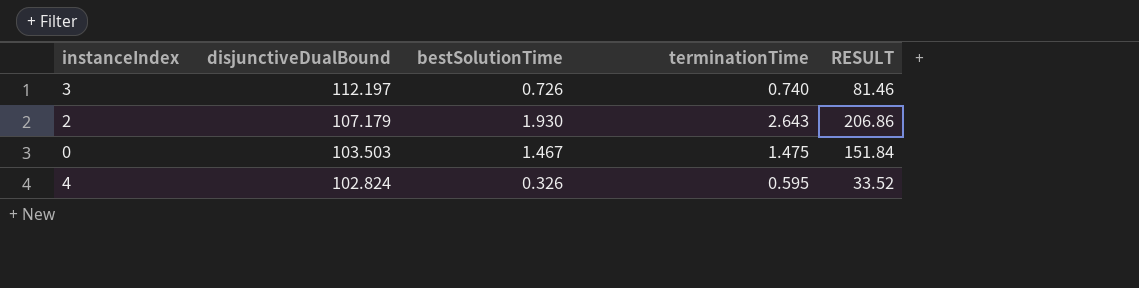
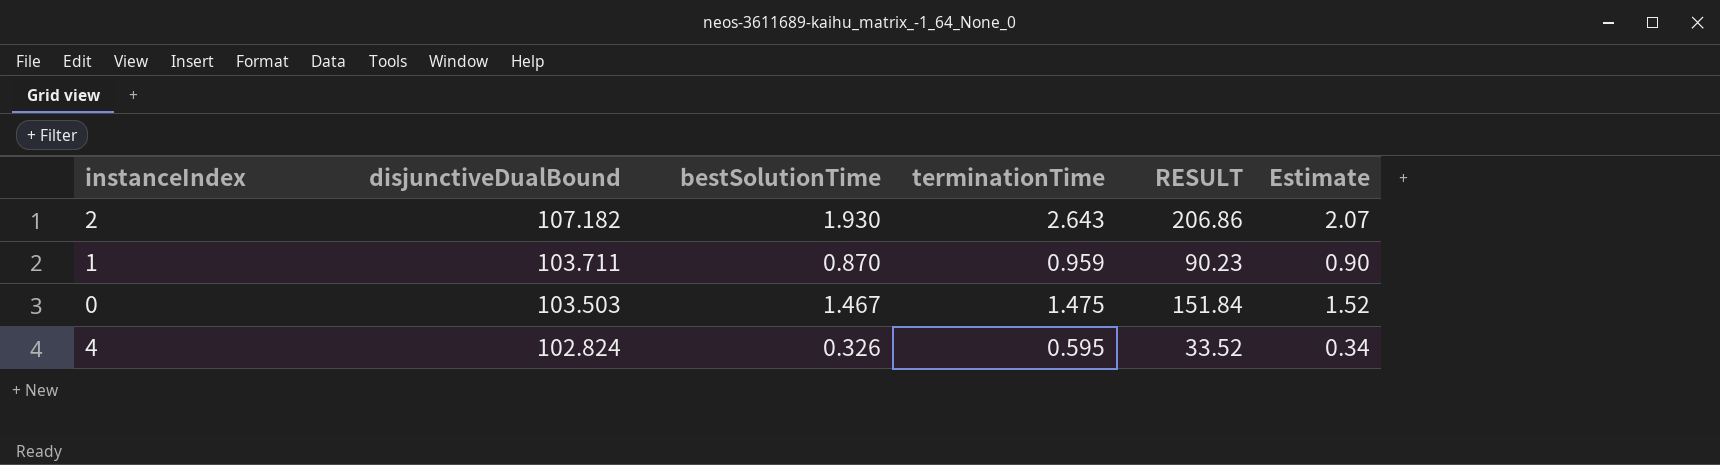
column Estimate | formula: none -> [RESULT] * 0.01
row 3: 112.197 | 0.726 | 0.740 | 81.46 -> none
2 | disjunctiveDualBound: 107.179 -> 107.182
row 1: none -> 103.711 | 0.870 | 0.959 | 90.23 | 0.90

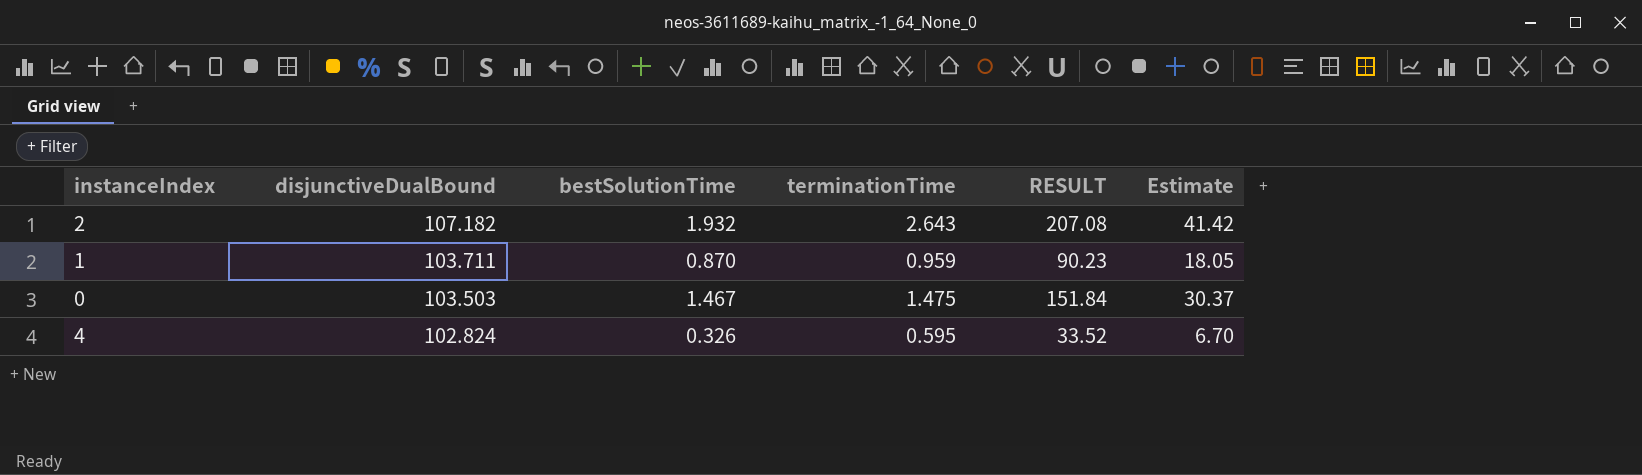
column Estimate | formula: [RESULT] * 0.01 -> [RESULT] * 0.2
2 | bestSolutionTime: 1.930 -> 1.932
2 | RESULT: 206.86 -> 207.08

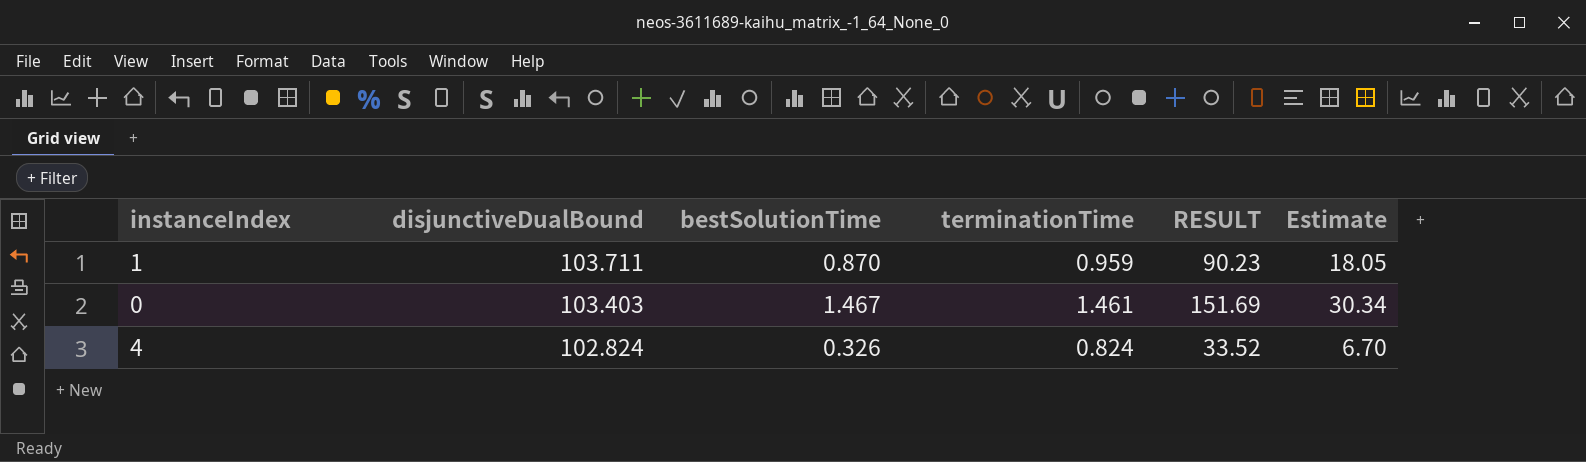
row 2: 107.182 | 1.932 | 2.643 | 207.08 | 41.42 -> none
0 | disjunctiveDualBound: 103.503 -> 103.403
0 | terminationTime: 1.475 -> 1.461
0 | RESULT: 151.84 -> 151.69
0 | Estimate: 30.37 -> 30.34
4 | terminationTime: 0.595 -> 0.824

